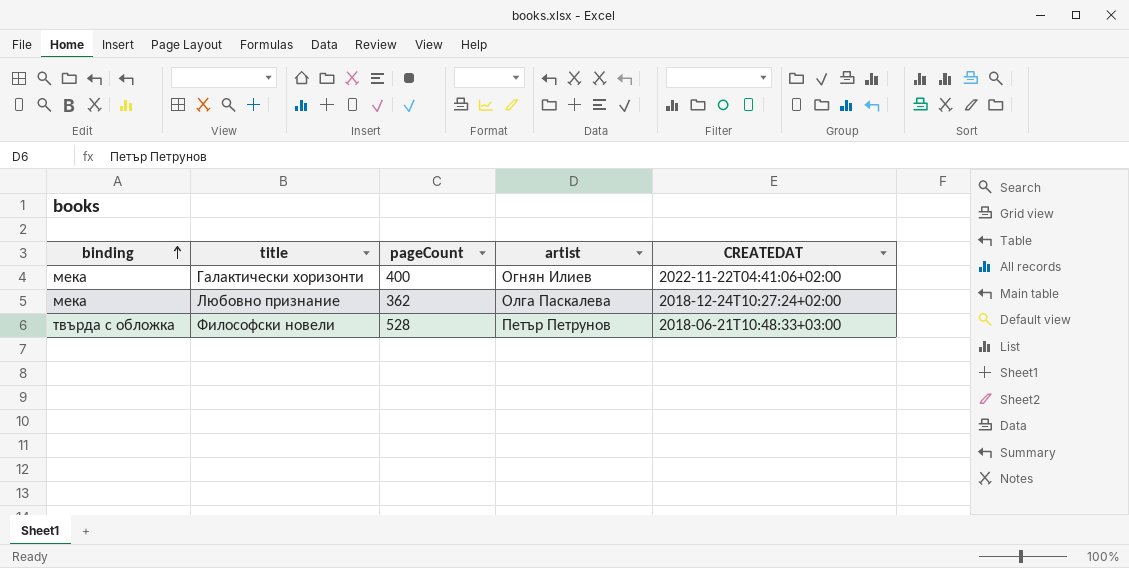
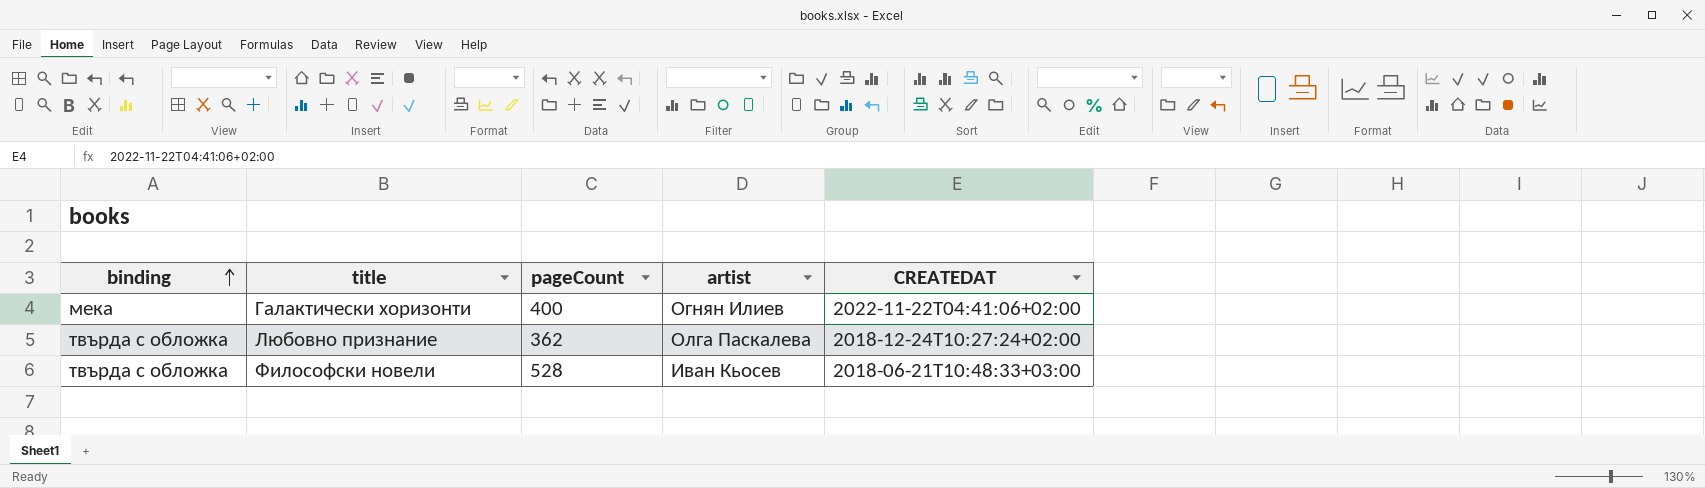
Любовно признание | binding: мека -> твърда с обложка
Философски новели | artist: Петър Петрунов -> Иван Кьосев

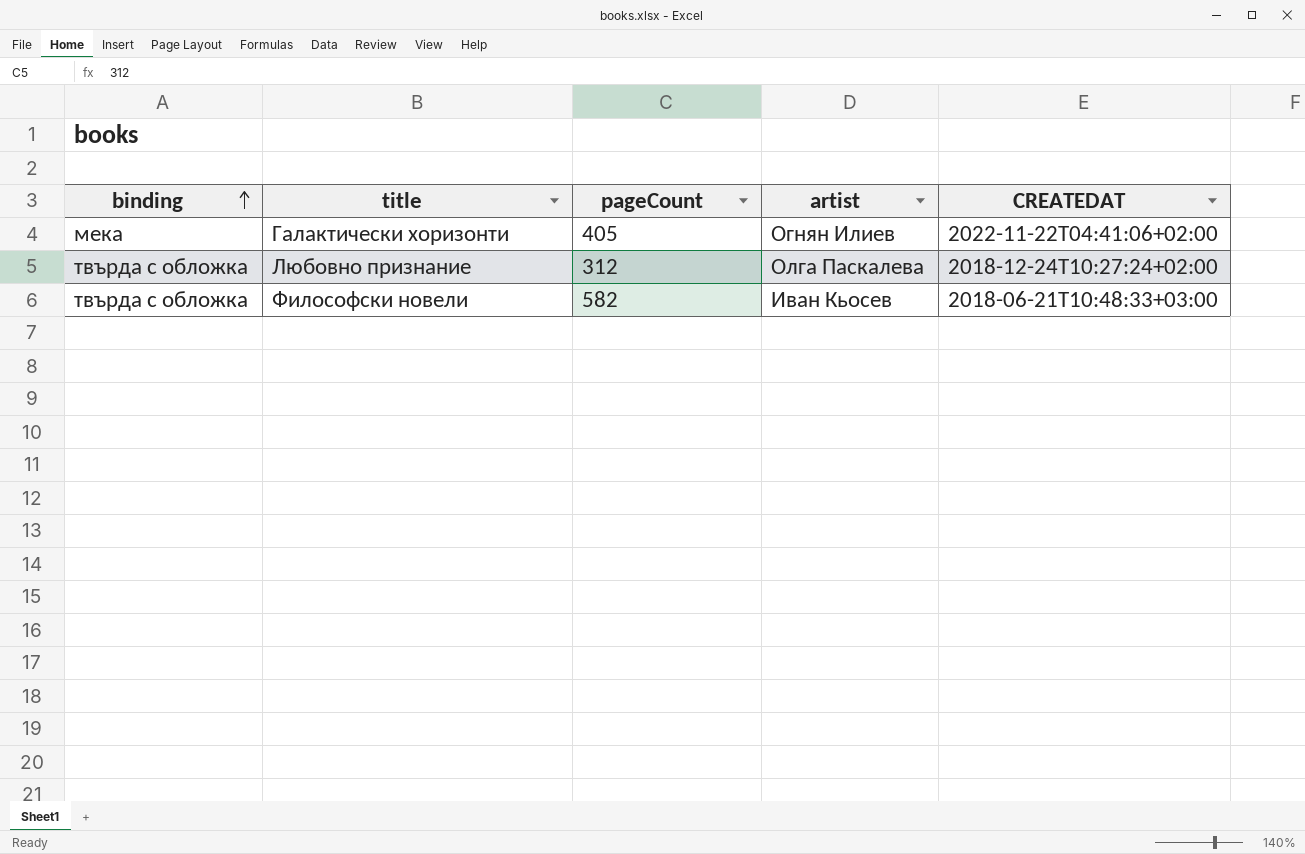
Галактически хоризонти | pageCount: 400 -> 405
Любовно признание | pageCount: 362 -> 312
Философски новели | pageCount: 528 -> 582

